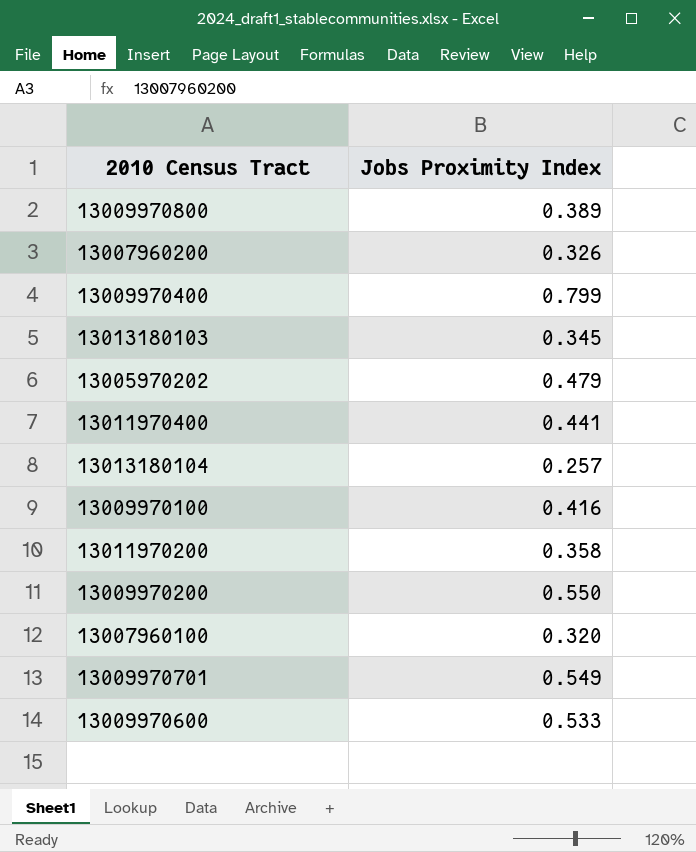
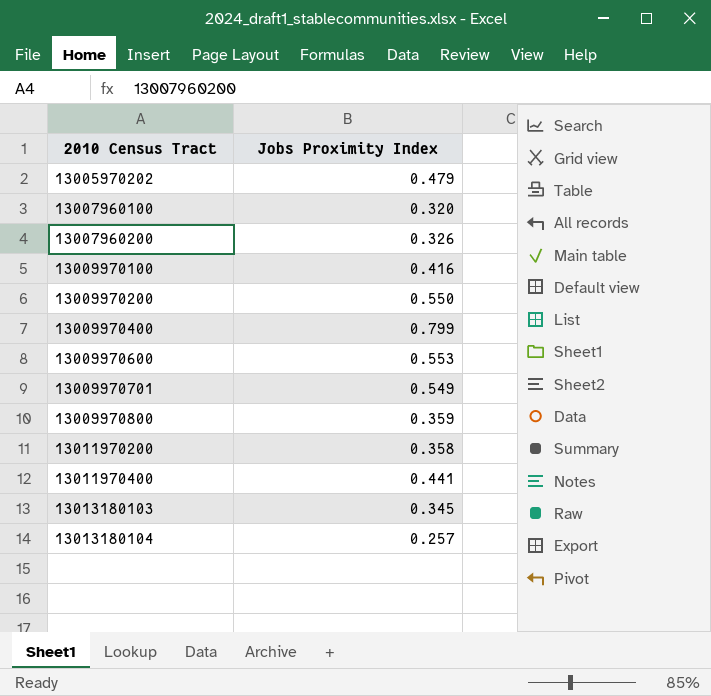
row order: none -> 2010 Census Tract ascending
13009970600 | Jobs Proximity Index: 0.533 -> 0.553
13009970800 | Jobs Proximity Index: 0.389 -> 0.359

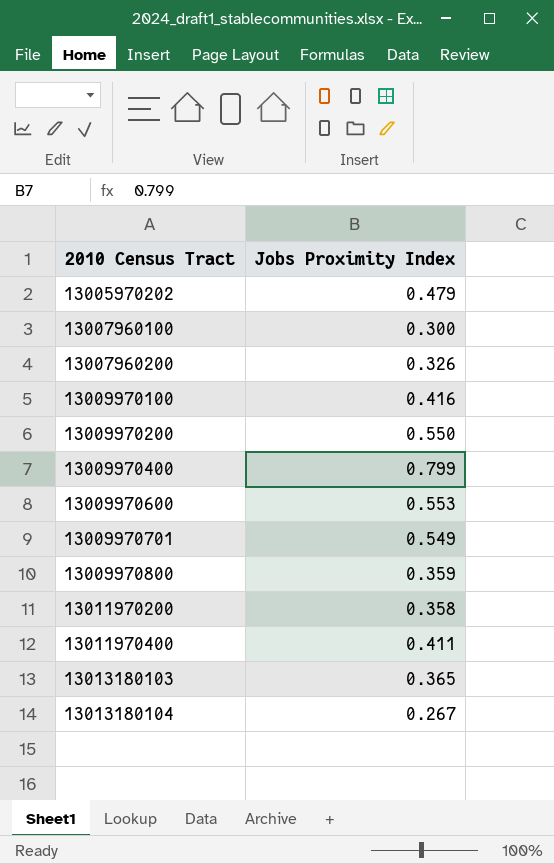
13007960100 | Jobs Proximity Index: 0.320 -> 0.300
13011970400 | Jobs Proximity Index: 0.441 -> 0.411
13013180103 | Jobs Proximity Index: 0.345 -> 0.365
13013180104 | Jobs Proximity Index: 0.257 -> 0.267

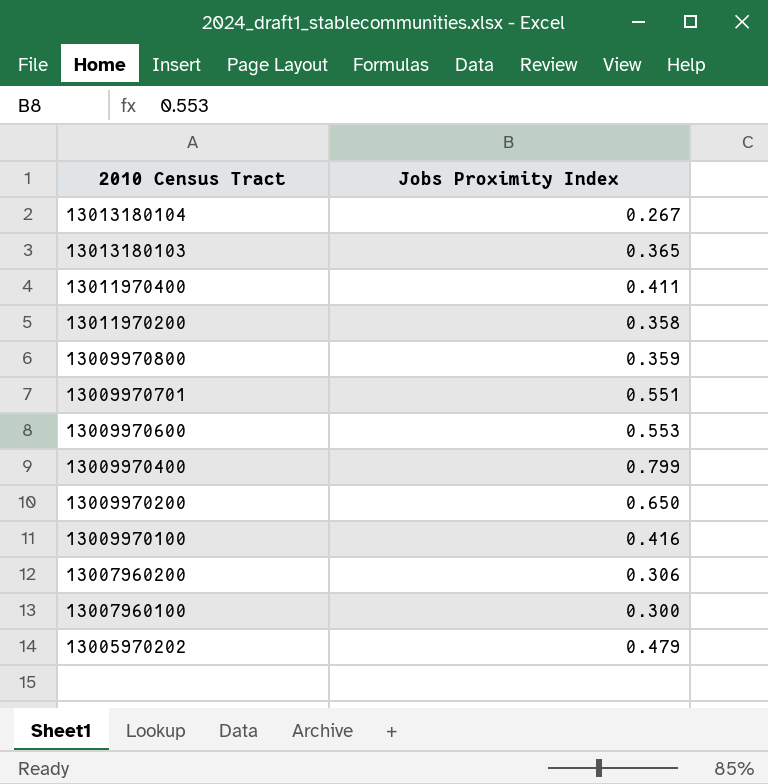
row order: 2010 Census Tract ascending -> 2010 Census Tract descending
13009970701 | Jobs Proximity Index: 0.549 -> 0.551
13009970200 | Jobs Proximity Index: 0.550 -> 0.650
13007960200 | Jobs Proximity Index: 0.326 -> 0.306

